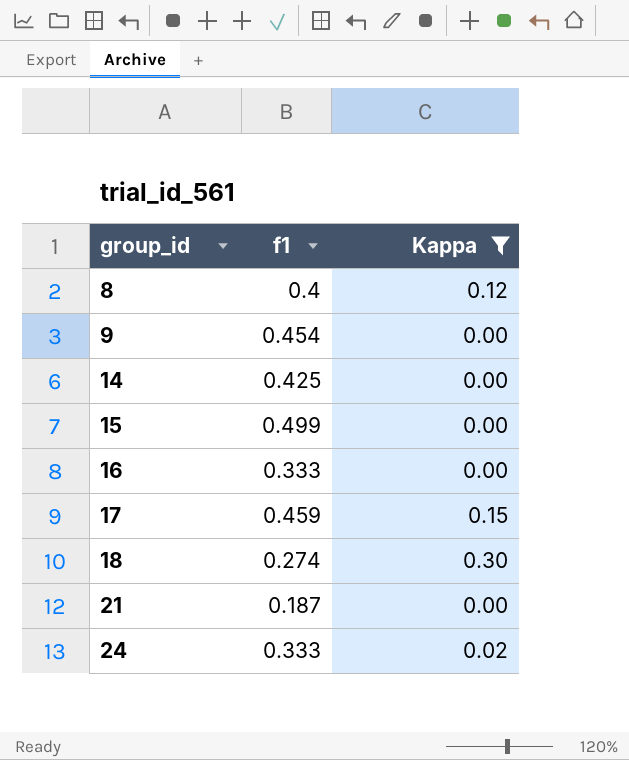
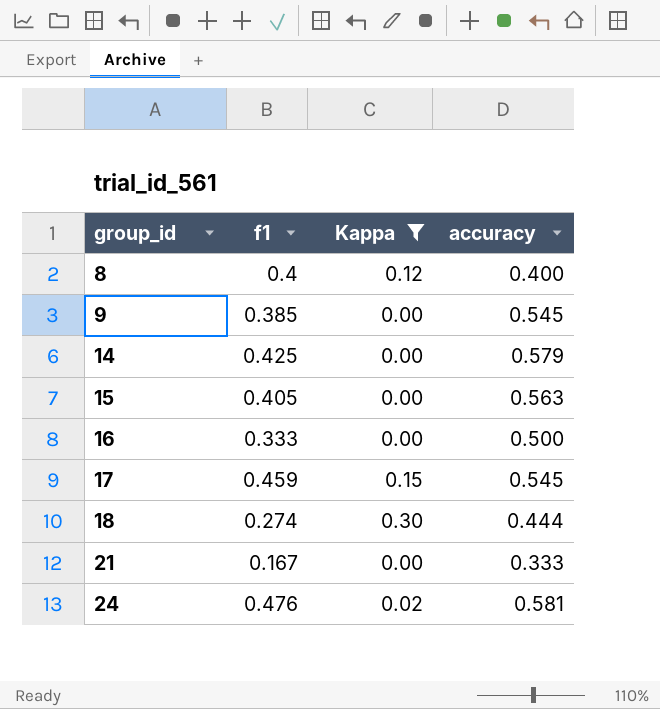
column accuracy | position: none -> 4
9 | f1: 0.454 -> 0.385
15 | f1: 0.499 -> 0.405
21 | f1: 0.187 -> 0.167
24 | f1: 0.333 -> 0.476

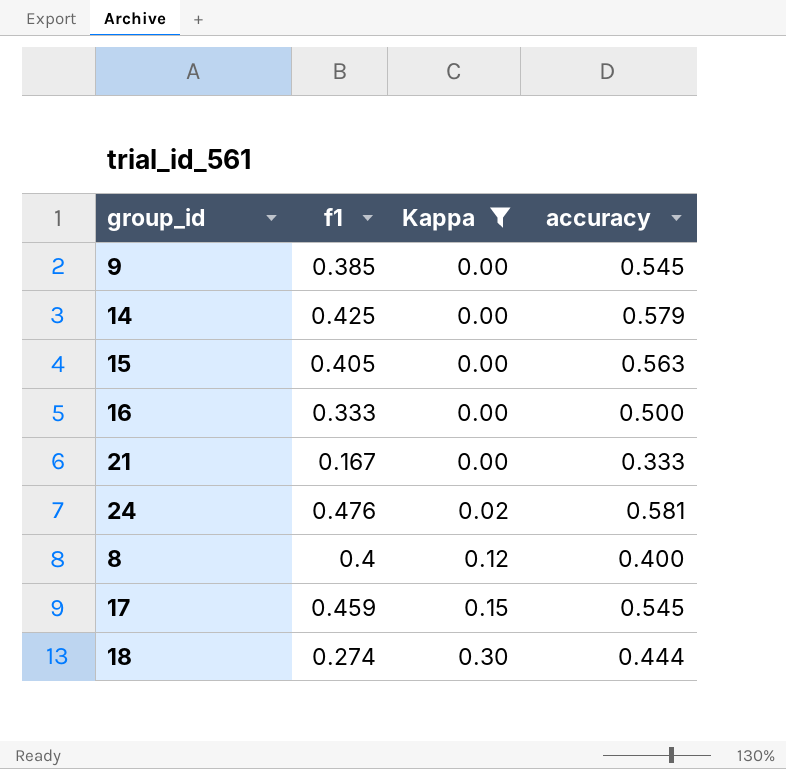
row order: group_id ascending -> Kappa ascending

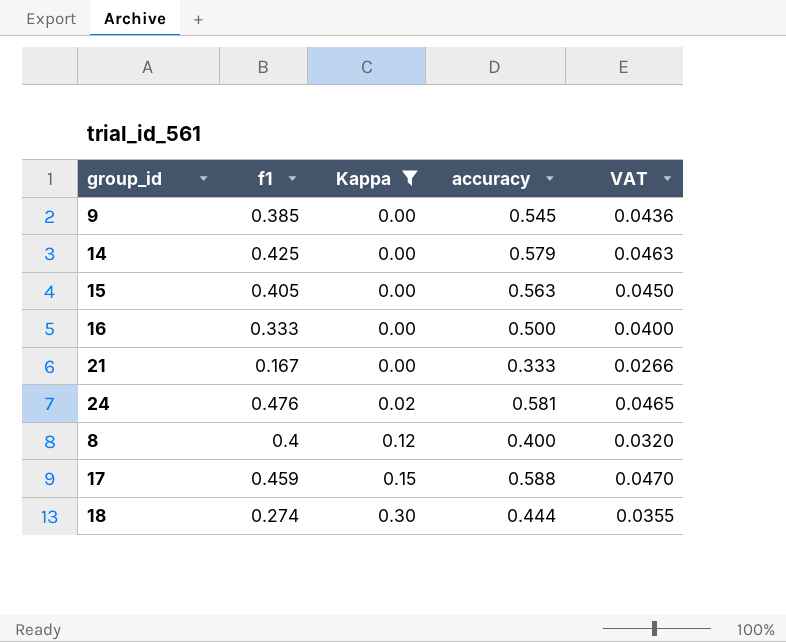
column VAT | formula: none -> [accuracy] * 0.08
17 | accuracy: 0.545 -> 0.588

